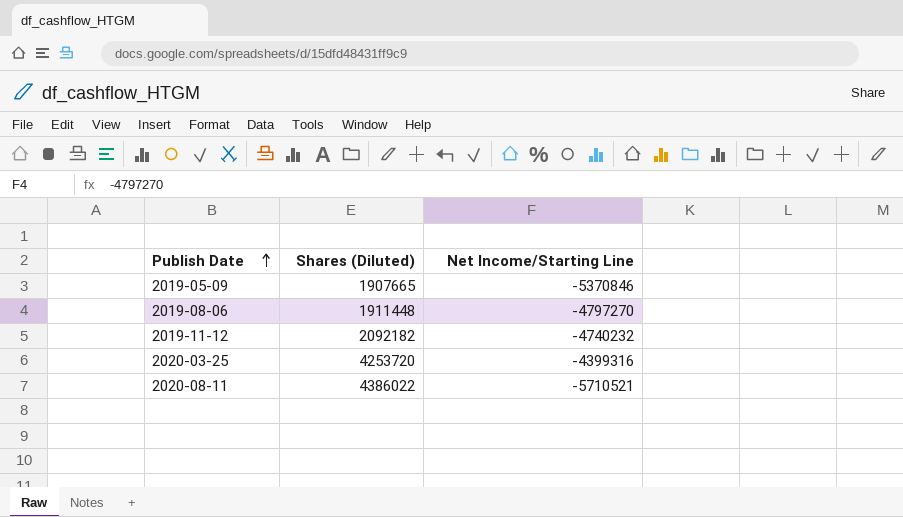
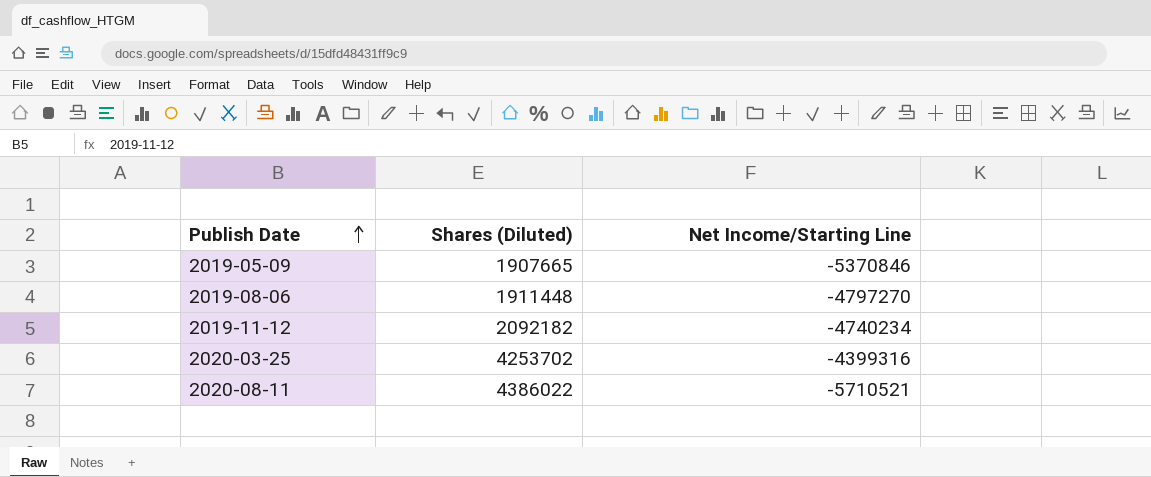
2019-11-12 | Net Income/Starting Line: -4740232 -> -4740234
2020-03-25 | Shares (Diluted): 4253720 -> 4253702

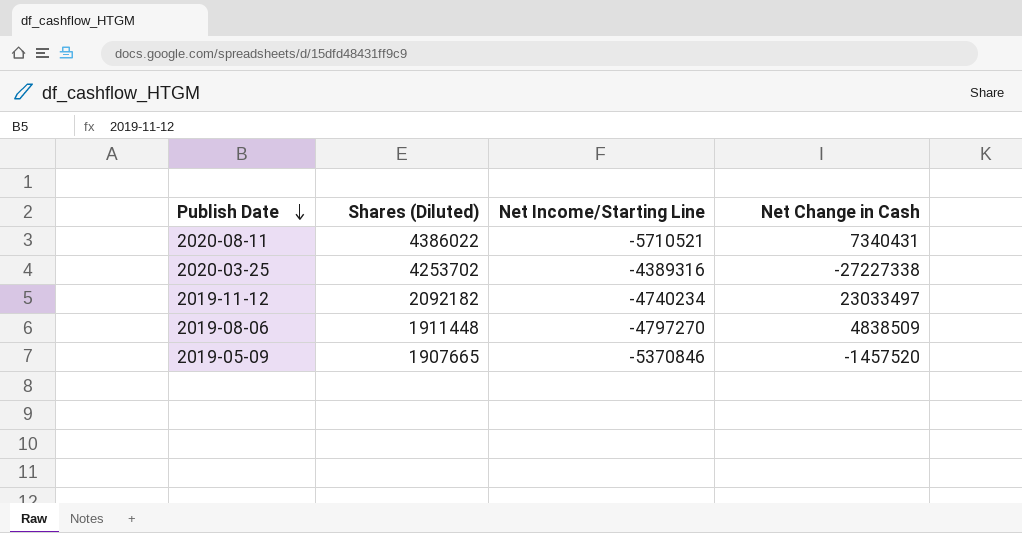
row order: Publish Date ascending -> Publish Date descending
column Net Change in Cash | position: none -> 4
2020-03-25 | Net Income/Starting Line: -4399316 -> -4389316

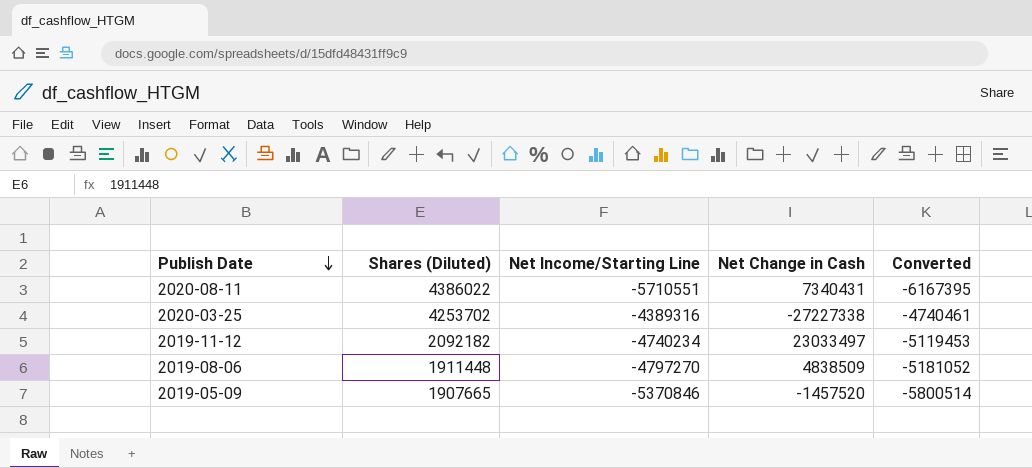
column Converted | formula: none -> [Net Income/Starting Line] * 1.08
2020-08-11 | Net Income/Starting Line: -5710521 -> -5710551

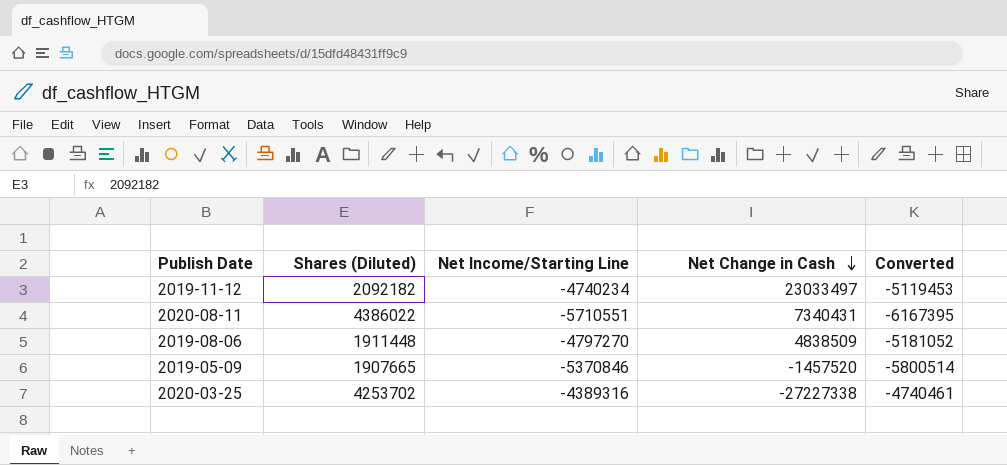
row order: Publish Date descending -> Net Change in Cash descending

